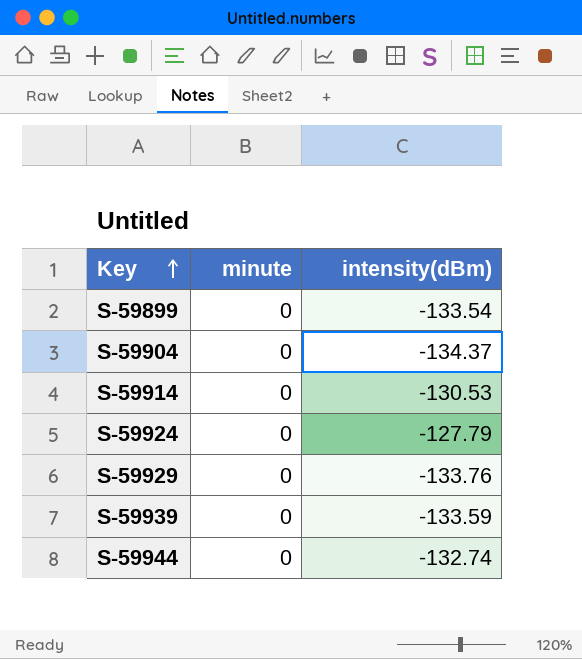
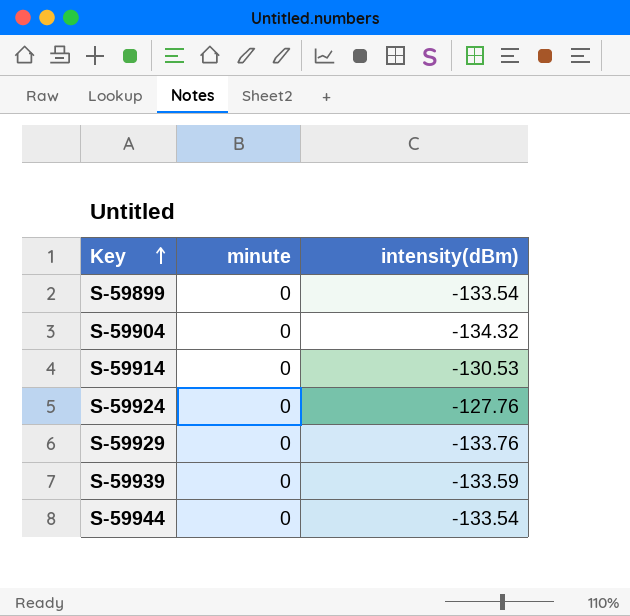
S-59904 | intensity(dBm): -134.37 -> -134.32
S-59924 | intensity(dBm): -127.79 -> -127.76
S-59944 | intensity(dBm): -132.74 -> -133.54

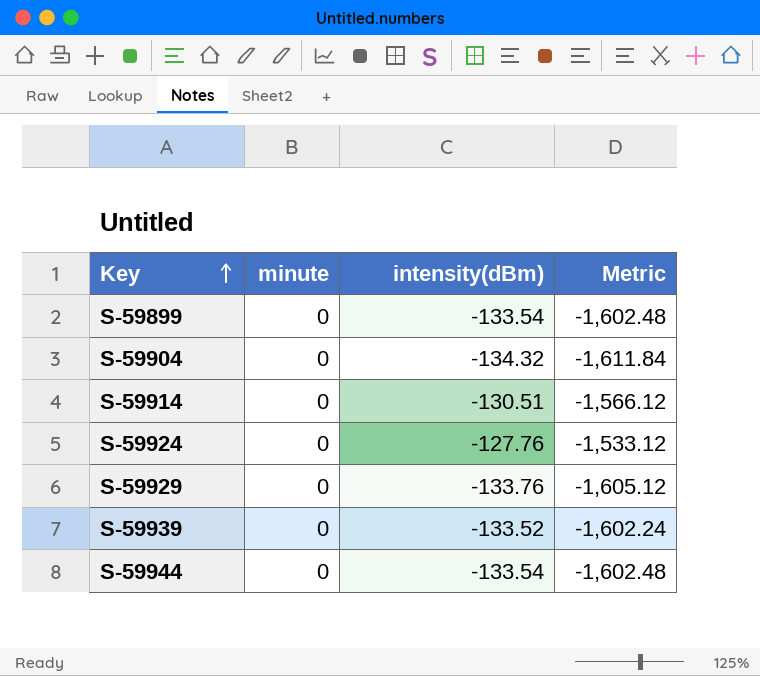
column Metric | formula: none -> [intensity(dBm)] * 12
S-59914 | intensity(dBm): -130.53 -> -130.51
S-59939 | intensity(dBm): -133.59 -> -133.52

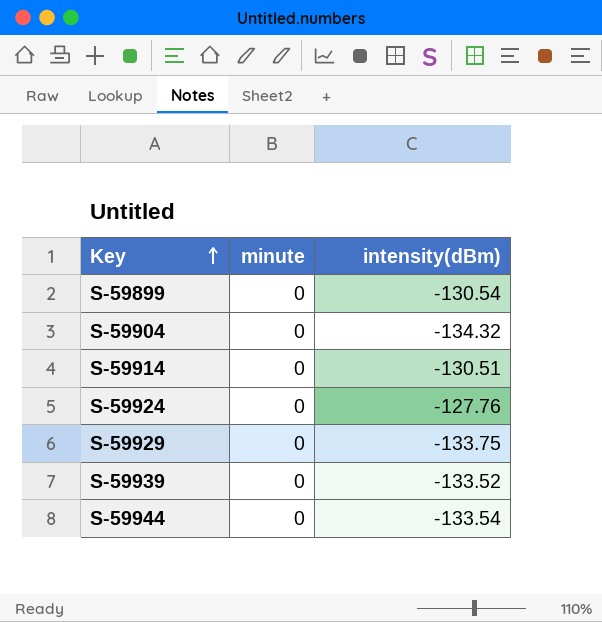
column Metric | formula: [intensity(dBm)] * 12 -> none
S-59899 | intensity(dBm): -133.54 -> -130.54
S-59929 | intensity(dBm): -133.76 -> -133.75

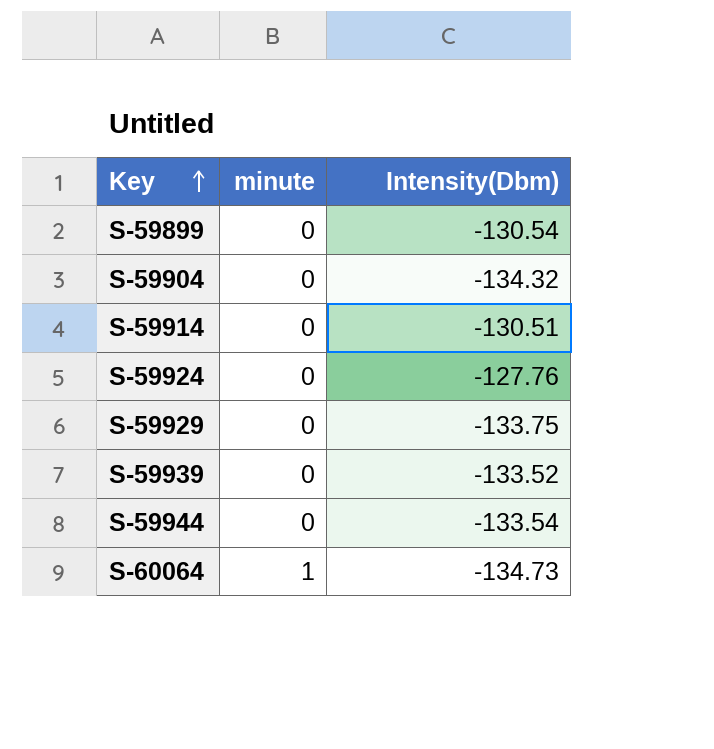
column name: intensity(dBm) -> Intensity(Dbm)
row S-60064: none -> 1 | -134.73

